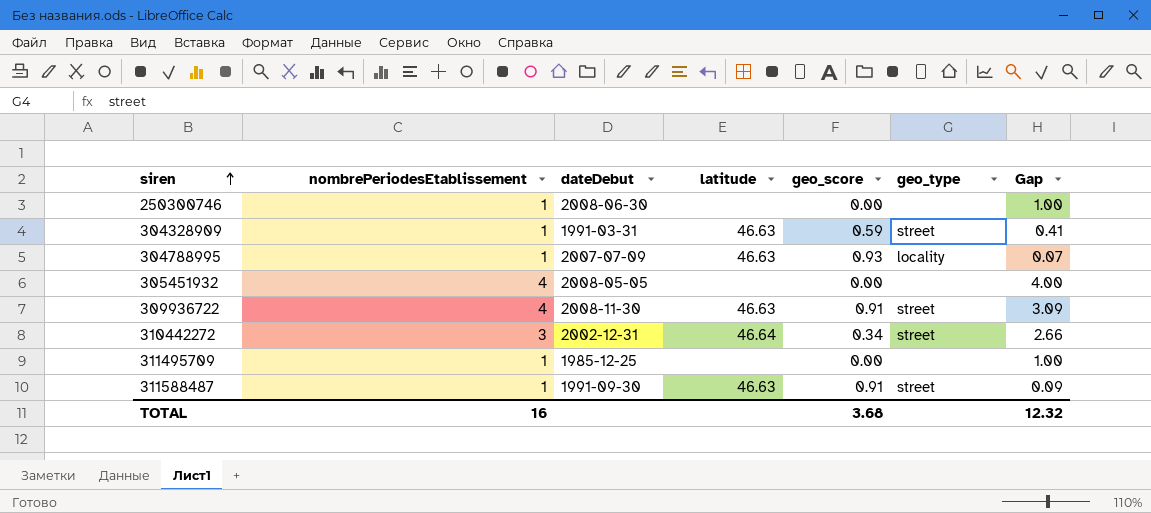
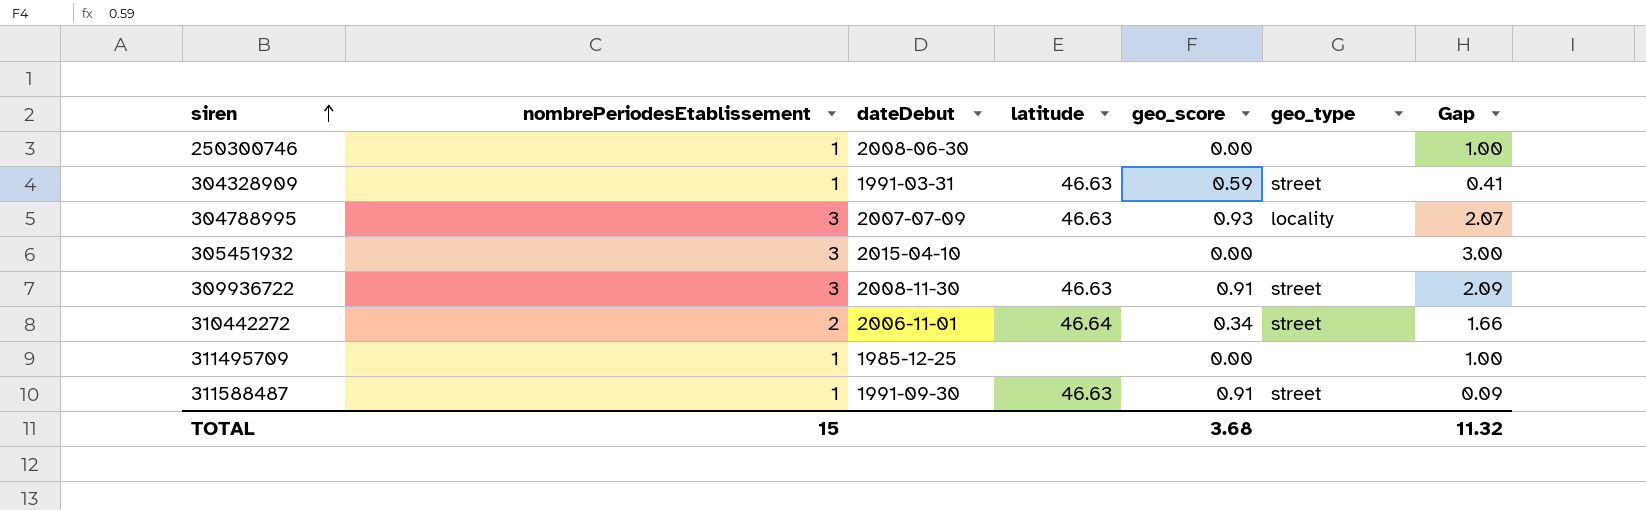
304788995 | nombrePeriodesEtablissement: 1 -> 3
304788995 | Gap: 0.07 -> 2.07
305451932 | nombrePeriodesEtablissement: 4 -> 3
305451932 | dateDebut: 2008-05-05 -> 2015-04-10
305451932 | Gap: 4.00 -> 3.00
309936722 | nombrePeriodesEtablissement: 4 -> 3
309936722 | Gap: 3.09 -> 2.09
310442272 | nombrePeriodesEtablissement: 3 -> 2
310442272 | dateDebut: 2002-12-31 -> 2006-11-01
310442272 | Gap: 2.66 -> 1.66
TOTAL | nombrePeriodesEtablissement: 16 -> 15
TOTAL | Gap: 12.32 -> 11.32

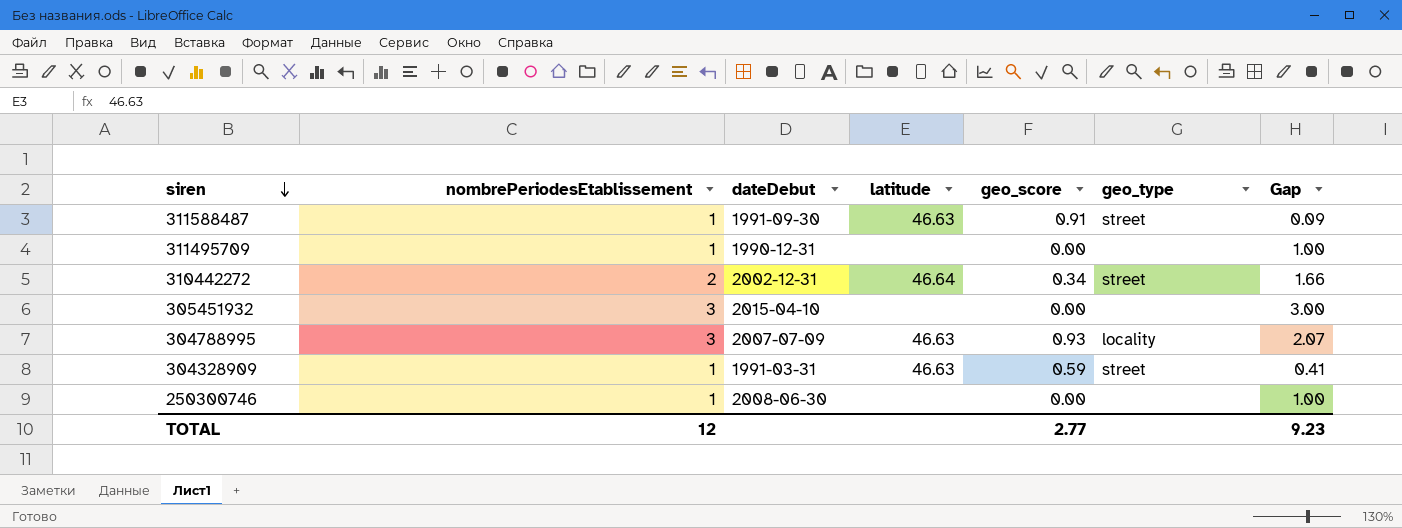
row order: siren ascending -> siren descending
row 309936722: 3 | 2008-11-30 | 46.63 | 0.91 | street | 2.09 -> none
311495709 | dateDebut: 1985-12-25 -> 1990-12-31
310442272 | dateDebut: 2006-11-01 -> 2002-12-31
TOTAL | nombrePeriodesEtablissement: 15 -> 12
TOTAL | geo_score: 3.68 -> 2.77
TOTAL | Gap: 11.32 -> 9.23

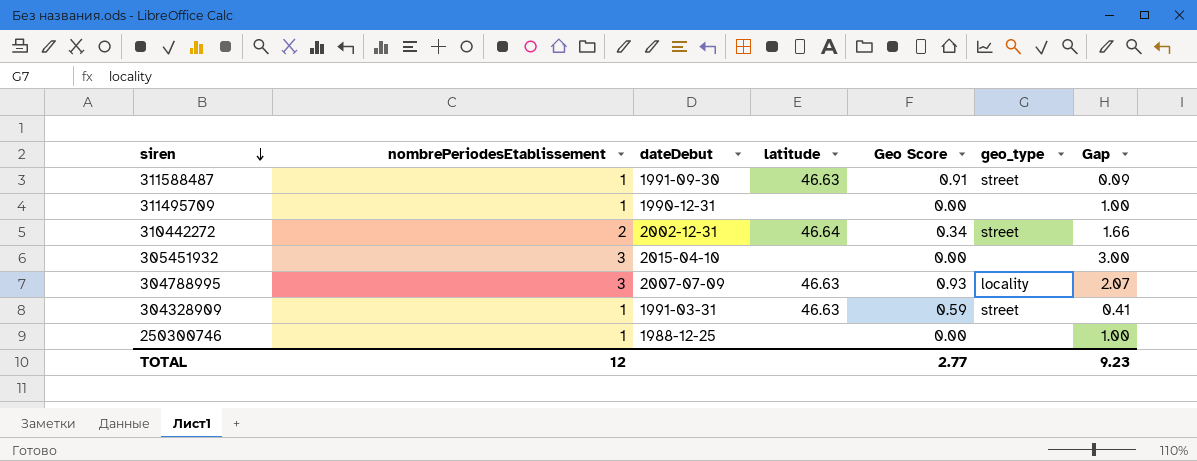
column name: geo_score -> Geo Score
250300746 | dateDebut: 2008-06-30 -> 1988-12-25

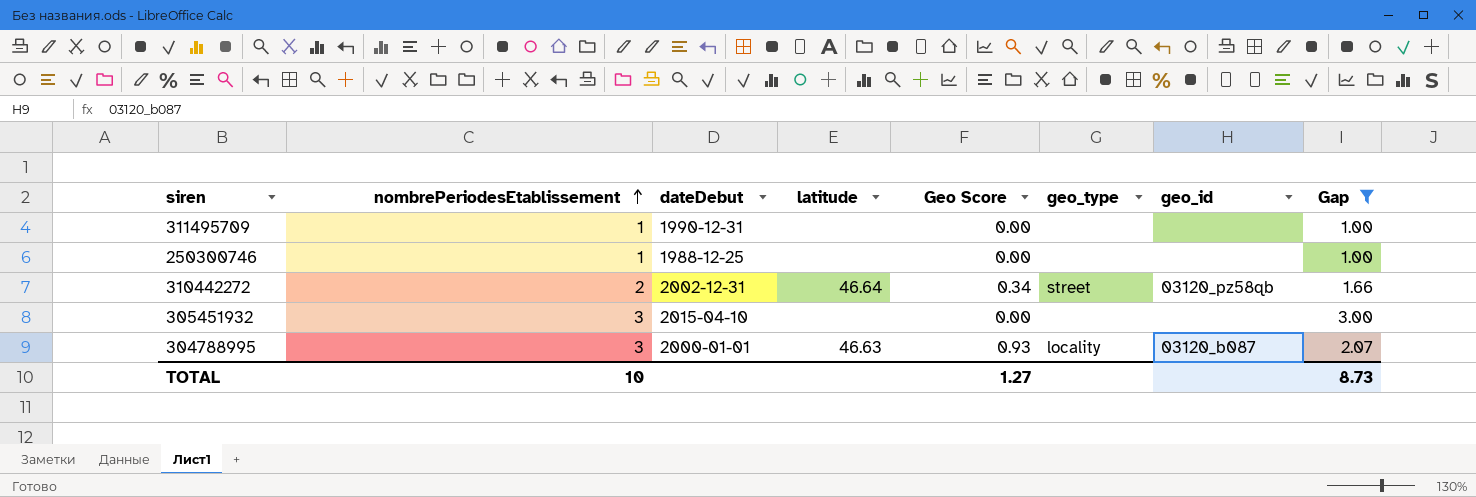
filter: none -> Gap >= 1.00
row order: siren descending -> nombrePeriodesEtablissement ascending
column geo_id | position: none -> 7
304788995 | dateDebut: 2007-07-09 -> 2000-01-01
TOTAL | nombrePeriodesEtablissement: 12 -> 10
TOTAL | Geo Score: 2.77 -> 1.27
TOTAL | Gap: 9.23 -> 8.73

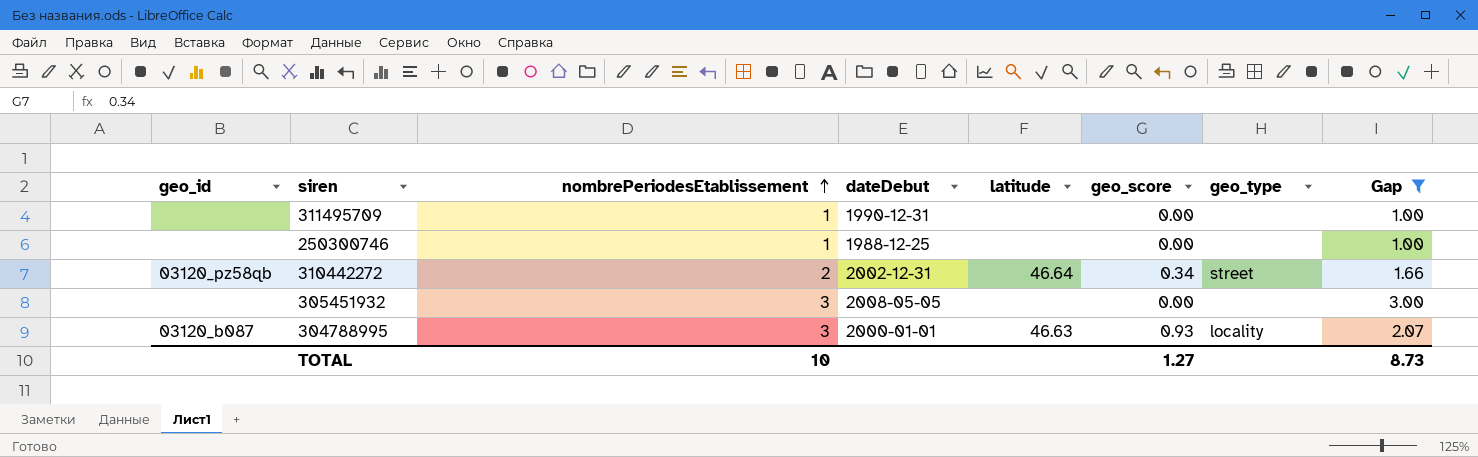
column geo_id | position: 7 -> 1
column name: Geo Score -> geo_score
305451932 | dateDebut: 2015-04-10 -> 2008-05-05

